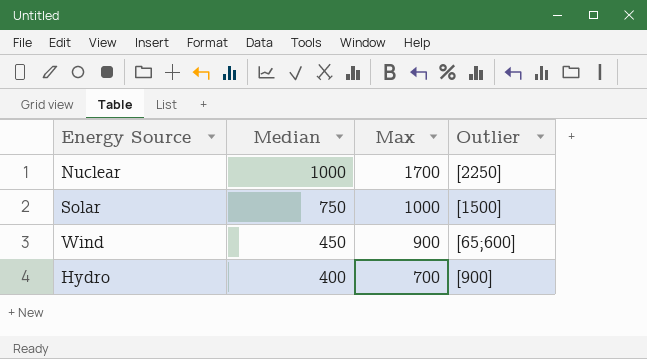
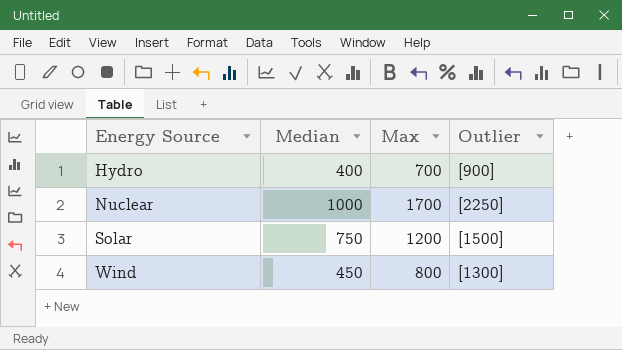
row order: Median descending -> Energy Source ascending
Solar | Max: 1000 -> 1200
Wind | Max: 900 -> 800
Wind | Outlier: [65;600] -> [1300]

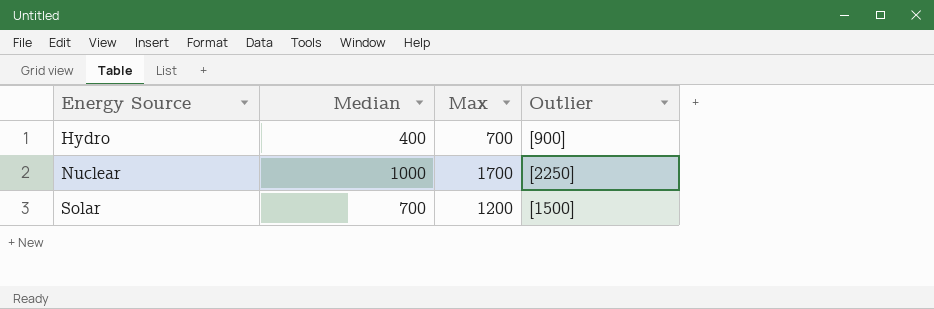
row Wind: 450 | 800 | [1300] -> none
Solar | Median: 750 -> 700

